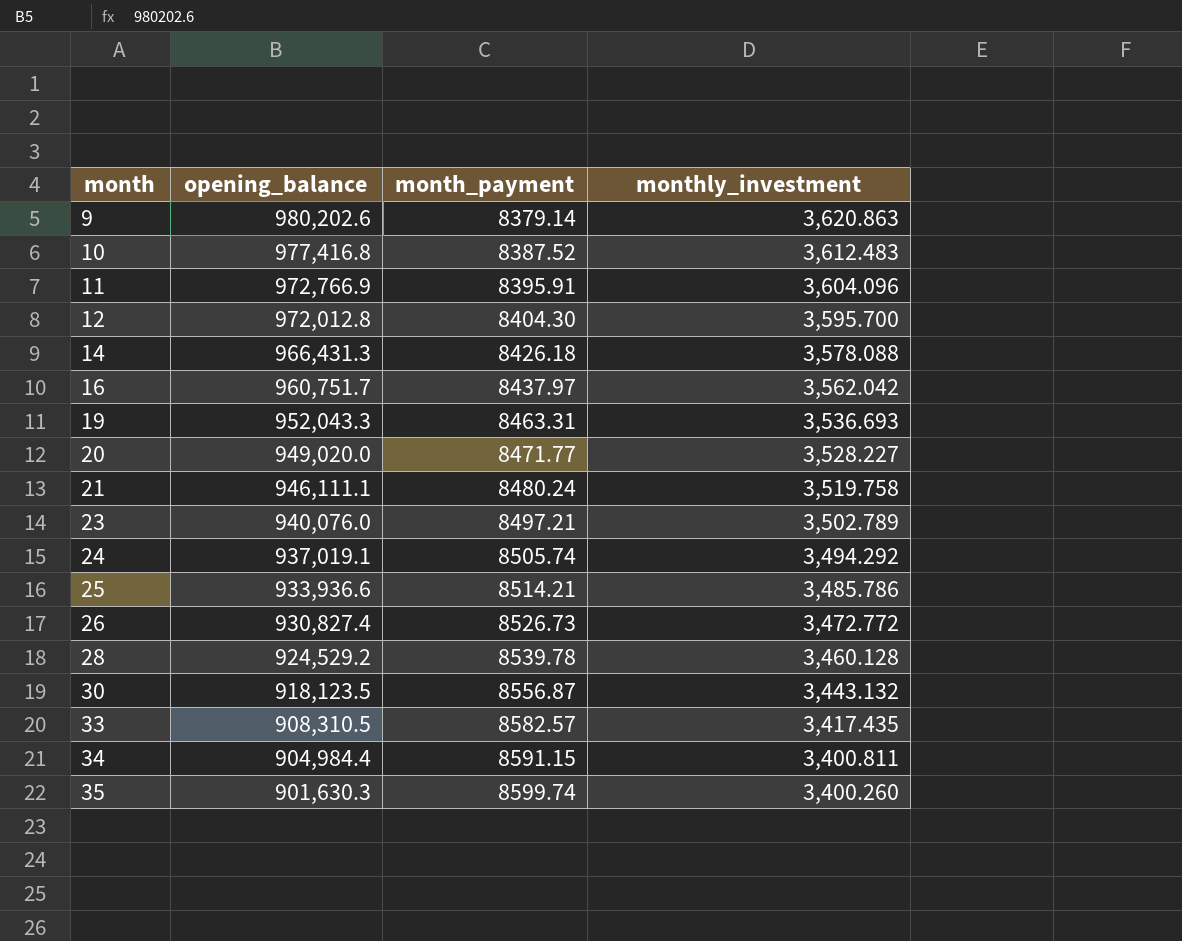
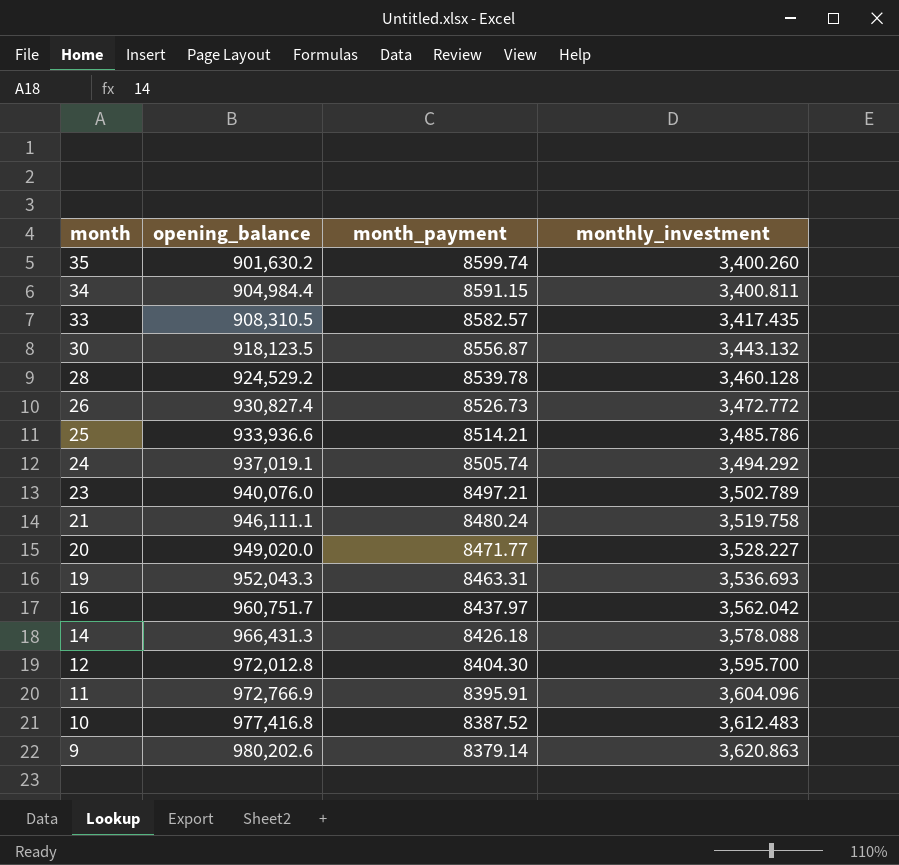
row order: month ascending -> month descending
35 | opening_balance: 901,630.3 -> 901,630.2

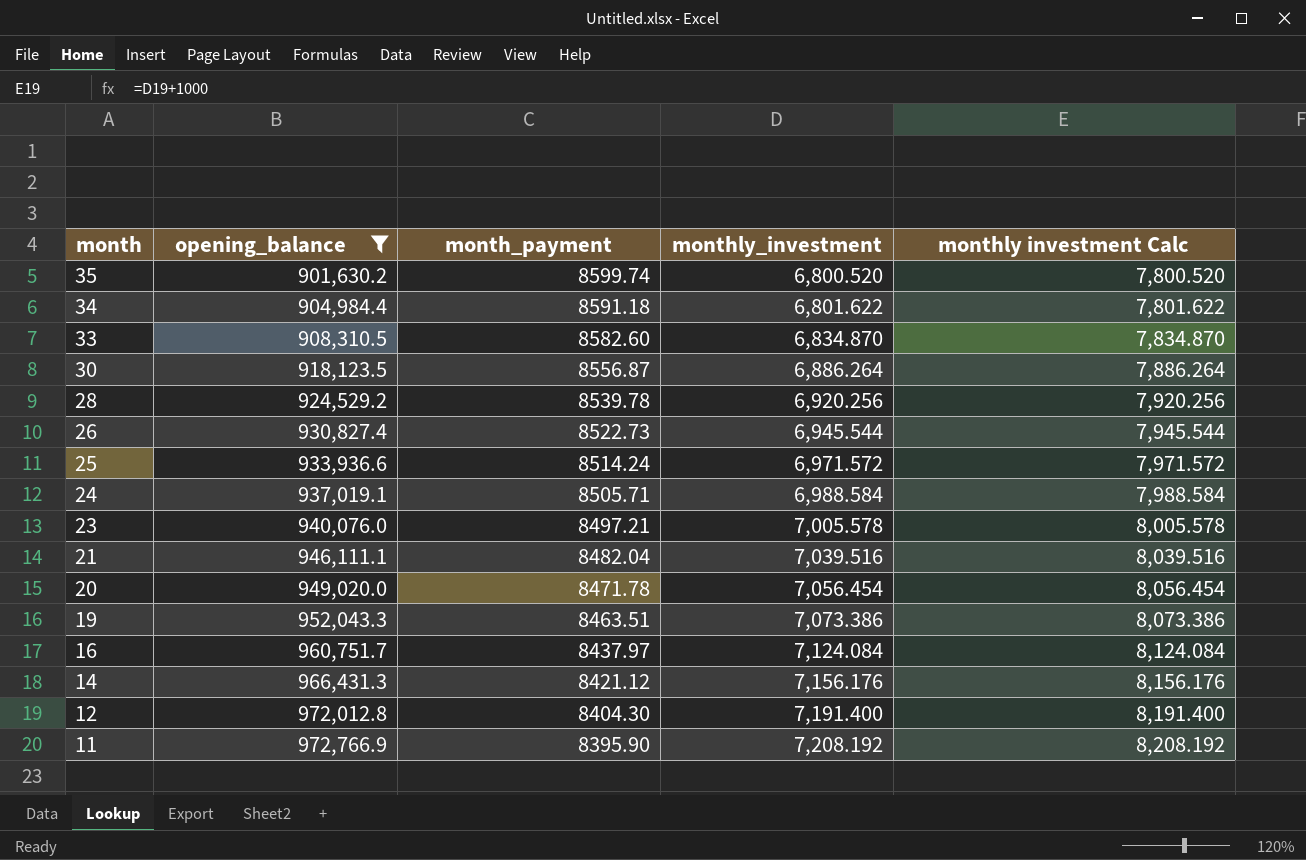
filter: none -> opening_balance <= 972,766.9
column monthly investment Calc | formula: none -> [monthly_investment] + 1000
35 | monthly_investment: 3,400.260 -> 6,800.520
34 | month_payment: 8591.15 -> 8591.18
34 | monthly_investment: 3,400.811 -> 6,801.622
33 | month_payment: 8582.57 -> 8582.60
33 | monthly_investment: 3,417.435 -> 6,834.870
30 | monthly_investment: 3,443.132 -> 6,886.264
28 | monthly_investment: 3,460.128 -> 6,920.256
26 | month_payment: 8526.73 -> 8522.73
26 | monthly_investment: 3,472.772 -> 6,945.544
25 | month_payment: 8514.21 -> 8514.24
25 | monthly_investment: 3,485.786 -> 6,971.572
24 | month_payment: 8505.74 -> 8505.71
24 | monthly_investment: 3,494.292 -> 6,988.584
23 | monthly_investment: 3,502.789 -> 7,005.578
21 | month_payment: 8480.24 -> 8482.04
21 | monthly_investment: 3,519.758 -> 7,039.516
20 | month_payment: 8471.77 -> 8471.78
20 | monthly_investment: 3,528.227 -> 7,056.454
19 | month_payment: 8463.31 -> 8463.51
19 | monthly_investment: 3,536.693 -> 7,073.386
16 | monthly_investment: 3,562.042 -> 7,124.084
14 | month_payment: 8426.18 -> 8421.12
14 | monthly_investment: 3,578.088 -> 7,156.176
12 | monthly_investment: 3,595.700 -> 7,191.400
11 | month_payment: 8395.91 -> 8395.90
11 | monthly_investment: 3,604.096 -> 7,208.192

